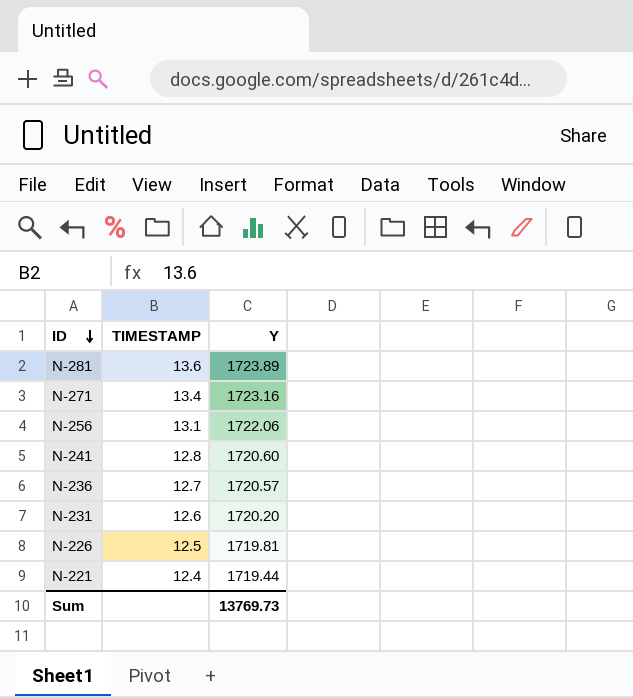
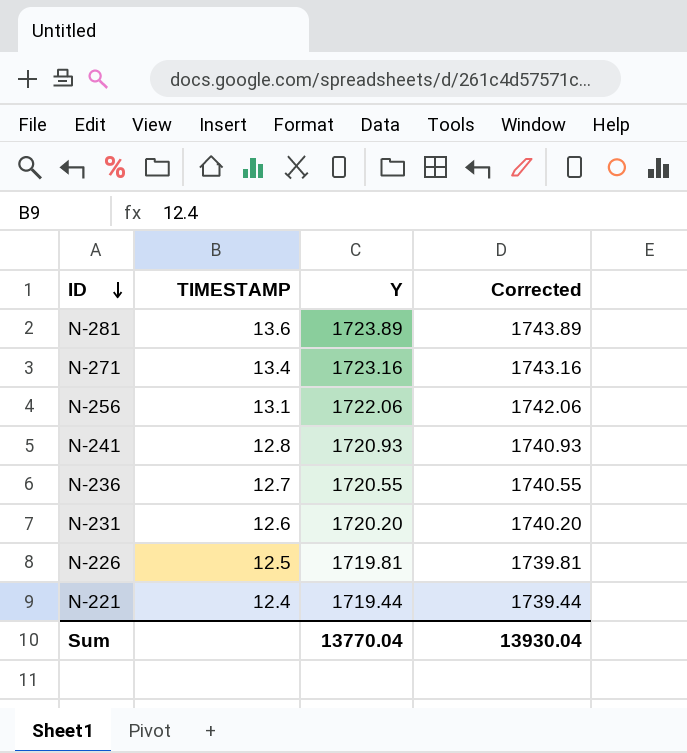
column Corrected | formula: none -> [Y] + 20
N-241 | Y: 1720.60 -> 1720.93
N-236 | Y: 1720.57 -> 1720.55
Sum | Y: 13769.73 -> 13770.04

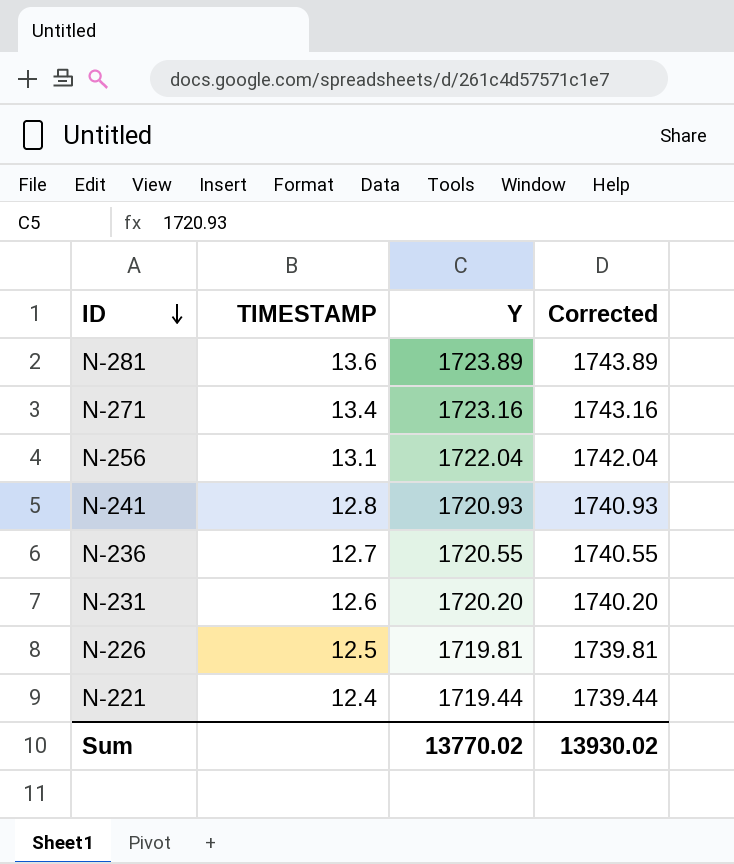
N-256 | Y: 1722.06 -> 1722.04
N-256 | Corrected: 1742.06 -> 1742.04
Sum | Y: 13770.04 -> 13770.02
Sum | Corrected: 13930.04 -> 13930.02

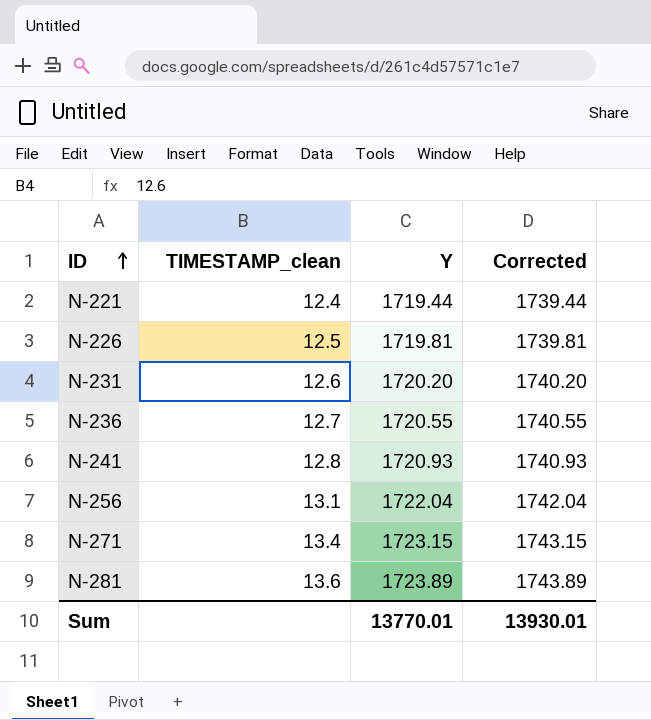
row order: ID descending -> ID ascending
column name: TIMESTAMP -> TIMESTAMP_clean
N-271 | Y: 1723.16 -> 1723.15
N-271 | Corrected: 1743.16 -> 1743.15
Sum | Y: 13770.02 -> 13770.01
Sum | Corrected: 13930.02 -> 13930.01

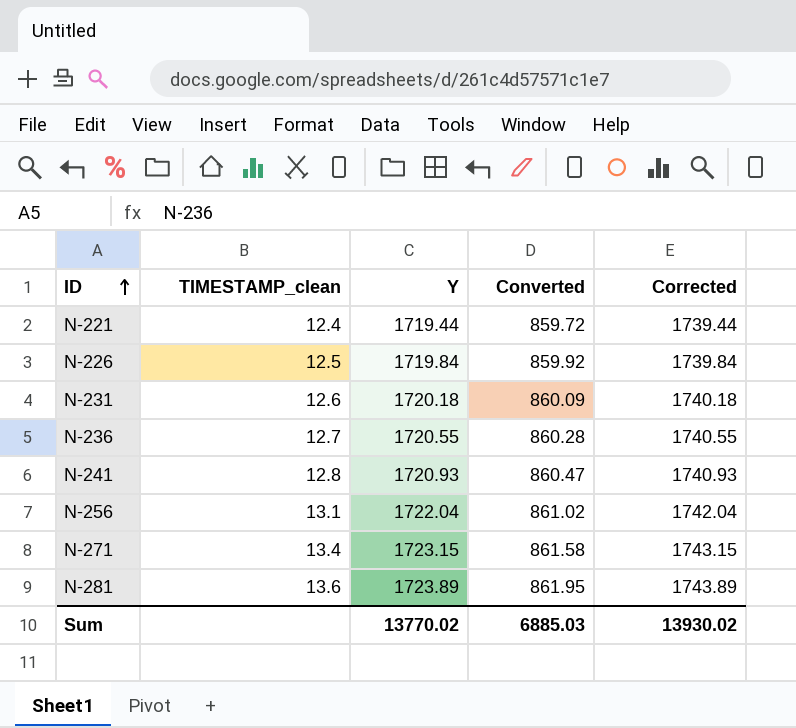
column Converted | formula: none -> [Y] * 0.5
N-226 | Y: 1719.81 -> 1719.84
N-226 | Corrected: 1739.81 -> 1739.84
N-231 | Y: 1720.20 -> 1720.18
N-231 | Corrected: 1740.20 -> 1740.18
Sum | Y: 13770.01 -> 13770.02
Sum | Corrected: 13930.01 -> 13930.02

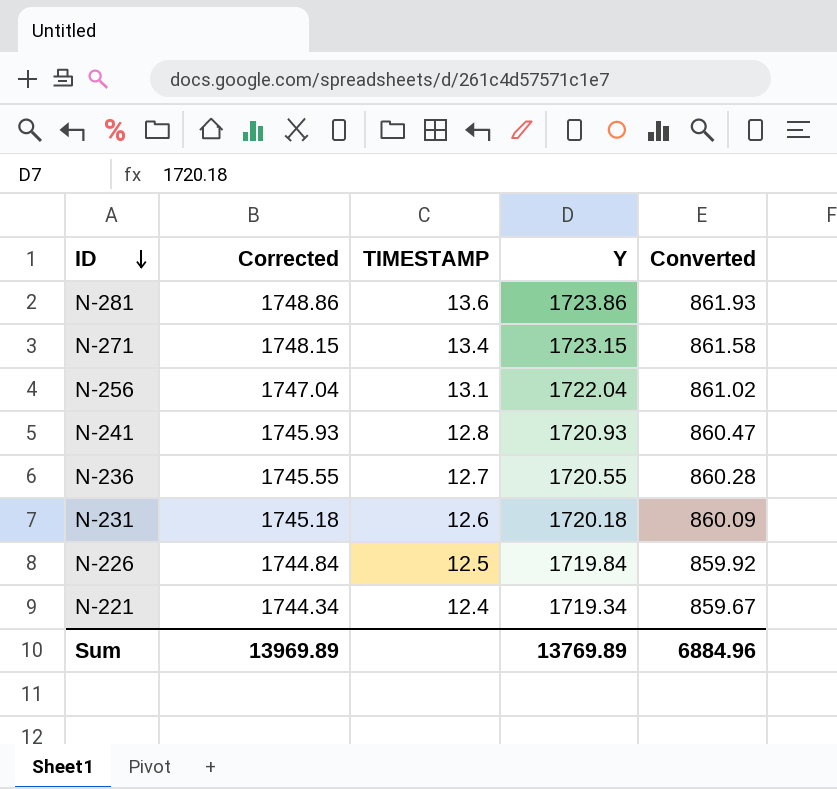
row order: ID ascending -> ID descending
column Corrected | formula: [Y] + 20 -> [Y] + 25
column Corrected | position: 5 -> 2
column name: TIMESTAMP_clean -> TIMESTAMP
N-281 | Y: 1723.89 -> 1723.86
N-281 | Converted: 861.95 -> 861.93
N-221 | Y: 1719.44 -> 1719.34
N-221 | Converted: 859.72 -> 859.67
Sum | Corrected: 13930.02 -> 13969.89
Sum | Y: 13770.02 -> 13769.89
Sum | Converted: 6885.03 -> 6884.96

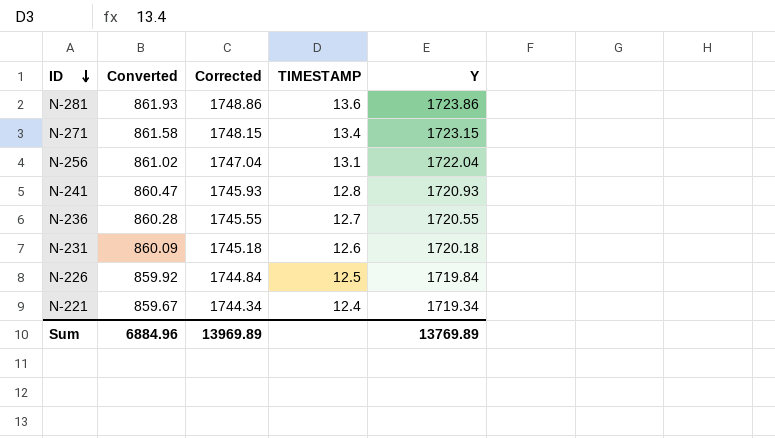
column Converted | position: 5 -> 2

